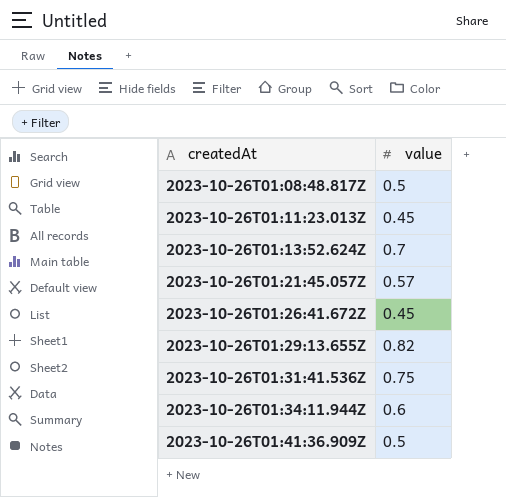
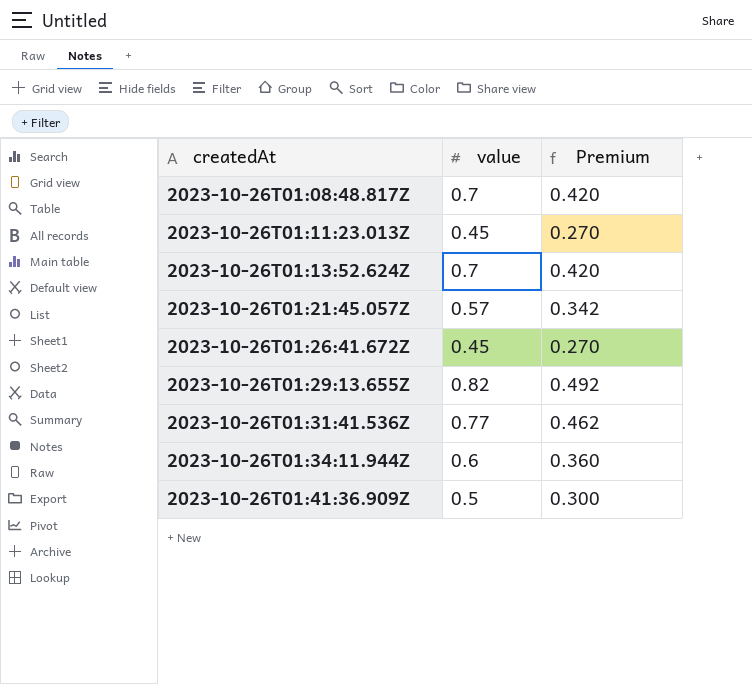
column Premium | formula: none -> [value] * 0.6
2023-10-26T01:08:48.817Z | value: 0.5 -> 0.7
2023-10-26T01:31:41.536Z | value: 0.75 -> 0.77

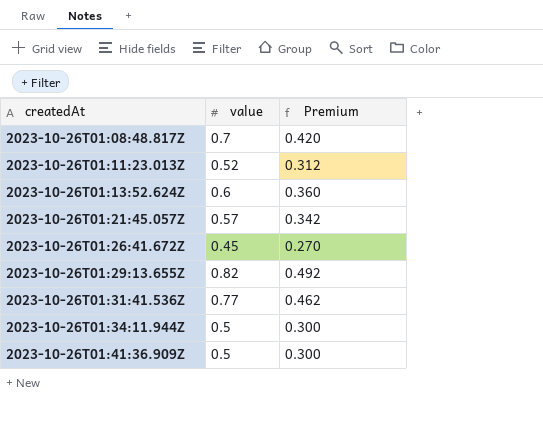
2023-10-26T01:11:23.013Z | value: 0.45 -> 0.52
2023-10-26T01:11:23.013Z | Premium: 0.270 -> 0.312
2023-10-26T01:13:52.624Z | value: 0.7 -> 0.6
2023-10-26T01:13:52.624Z | Premium: 0.420 -> 0.360
2023-10-26T01:34:11.944Z | value: 0.6 -> 0.5
2023-10-26T01:34:11.944Z | Premium: 0.360 -> 0.300

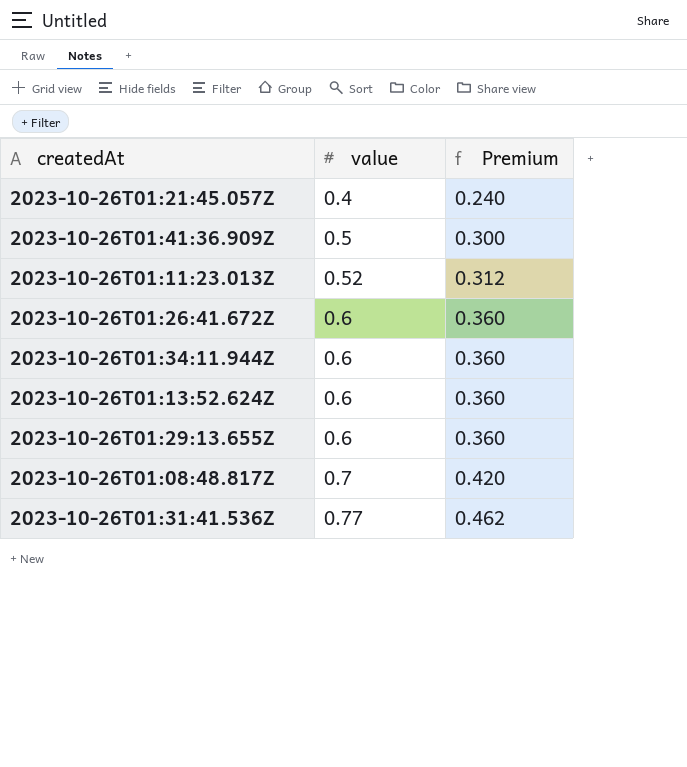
row order: createdAt ascending -> value ascending
2023-10-26T01:21:45.057Z | value: 0.57 -> 0.4
2023-10-26T01:21:45.057Z | Premium: 0.342 -> 0.240
2023-10-26T01:26:41.672Z | value: 0.45 -> 0.6
2023-10-26T01:26:41.672Z | Premium: 0.270 -> 0.360
2023-10-26T01:34:11.944Z | value: 0.5 -> 0.6
2023-10-26T01:34:11.944Z | Premium: 0.300 -> 0.360
2023-10-26T01:29:13.655Z | value: 0.82 -> 0.6
2023-10-26T01:29:13.655Z | Premium: 0.492 -> 0.360

